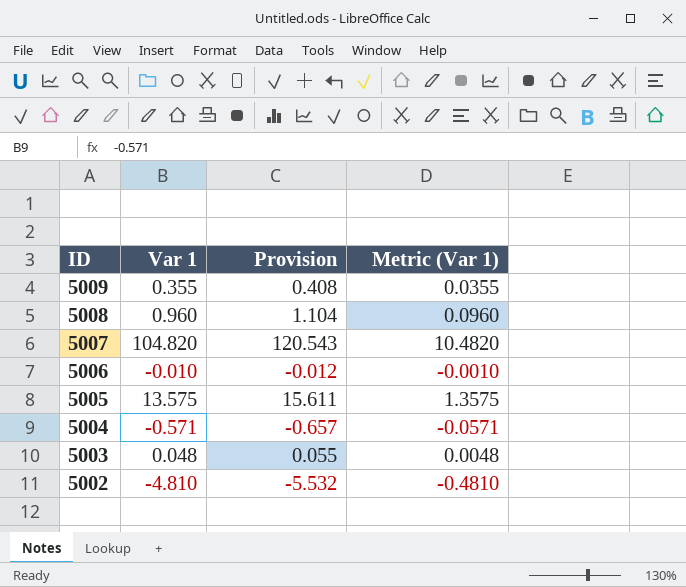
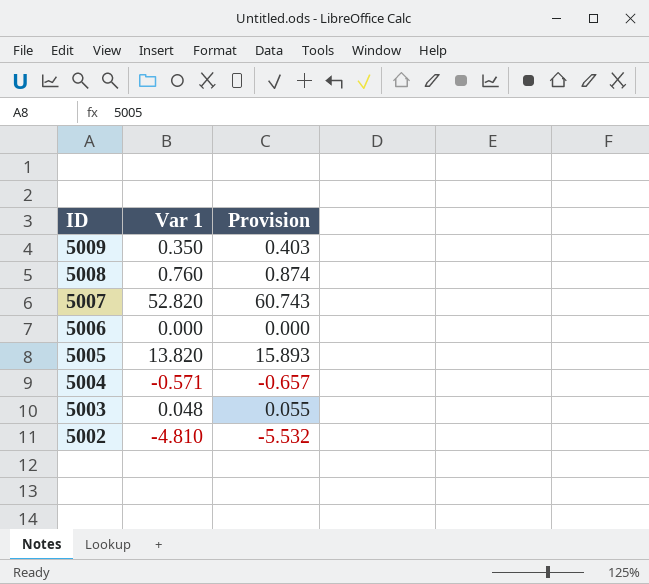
column Metric (Var 1) | formula: [Var 1] * 0.1 -> none
5009 | Var 1: 0.355 -> 0.350
5009 | Provision: 0.408 -> 0.403
5008 | Var 1: 0.960 -> 0.760
5008 | Provision: 1.104 -> 0.874
5007 | Var 1: 104.820 -> 52.820
5007 | Provision: 120.543 -> 60.743
5006 | Var 1: -0.010 -> 0.000
5006 | Provision: -0.012 -> 0.000
5005 | Var 1: 13.575 -> 13.820
5005 | Provision: 15.611 -> 15.893

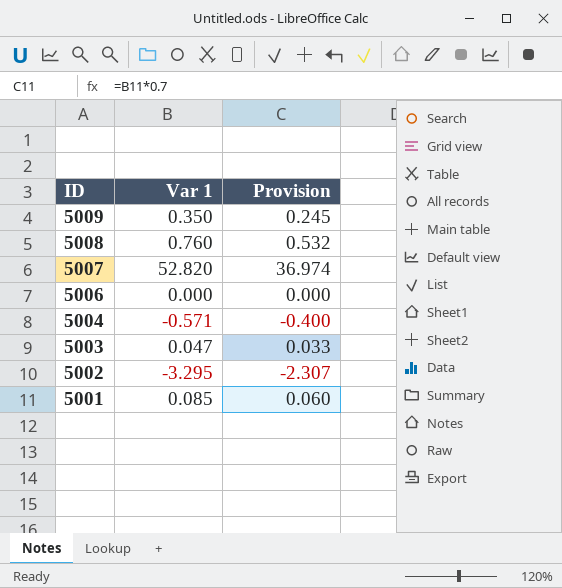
column Provision | formula: [Var 1] * 1.15 -> [Var 1] * 0.7
row 5005: 13.820 | 15.893 -> none
5003 | Var 1: 0.048 -> 0.047
5002 | Var 1: -4.810 -> -3.295
row 5001: none -> 0.085 | 0.060

